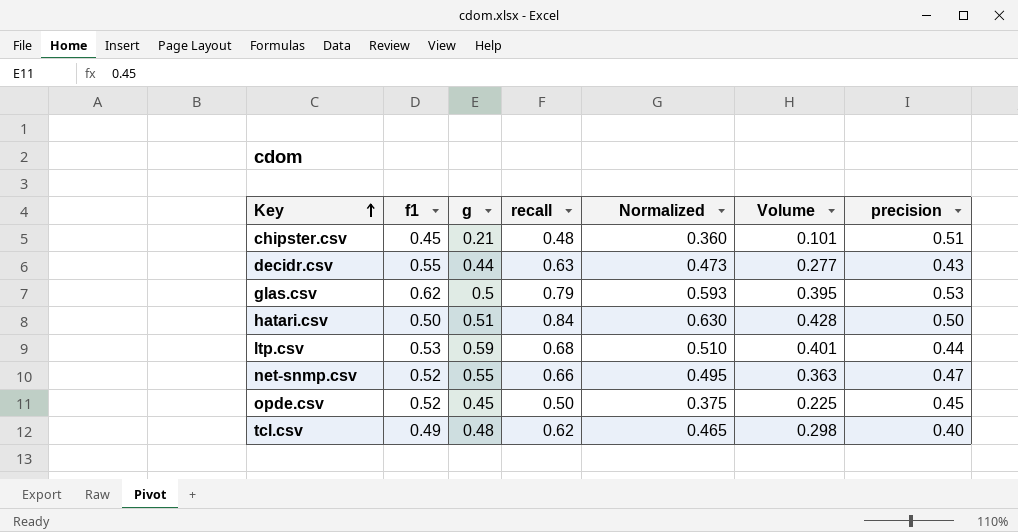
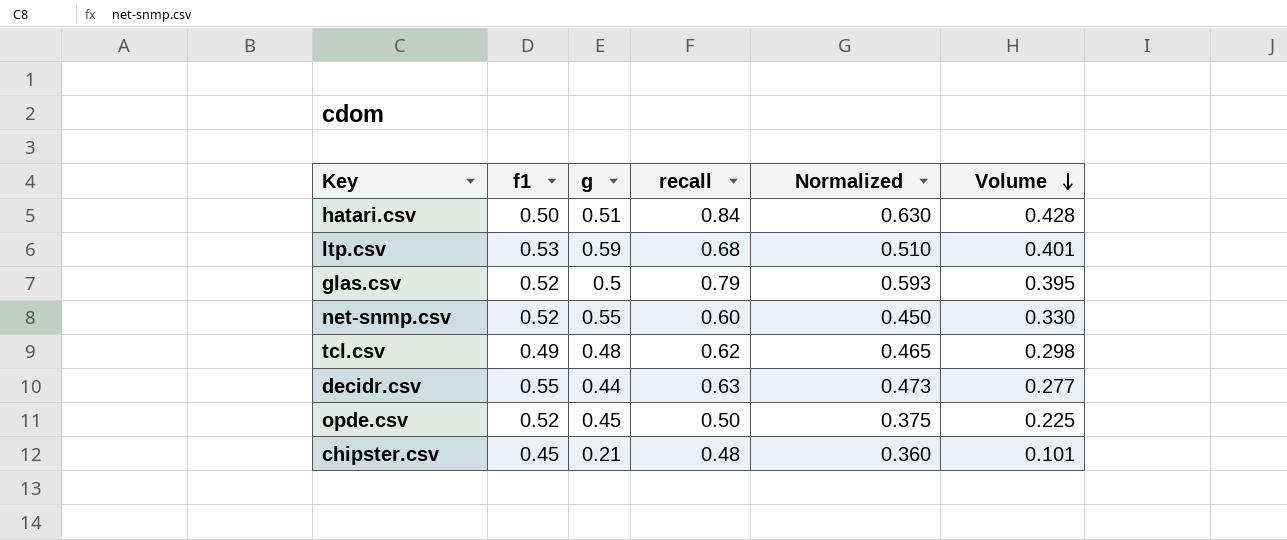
row order: Key ascending -> Volume descending
column precision | position: 7 -> none
glas.csv | f1: 0.62 -> 0.52
net-snmp.csv | recall: 0.66 -> 0.60
net-snmp.csv | Normalized: 0.495 -> 0.450
net-snmp.csv | Volume: 0.363 -> 0.330

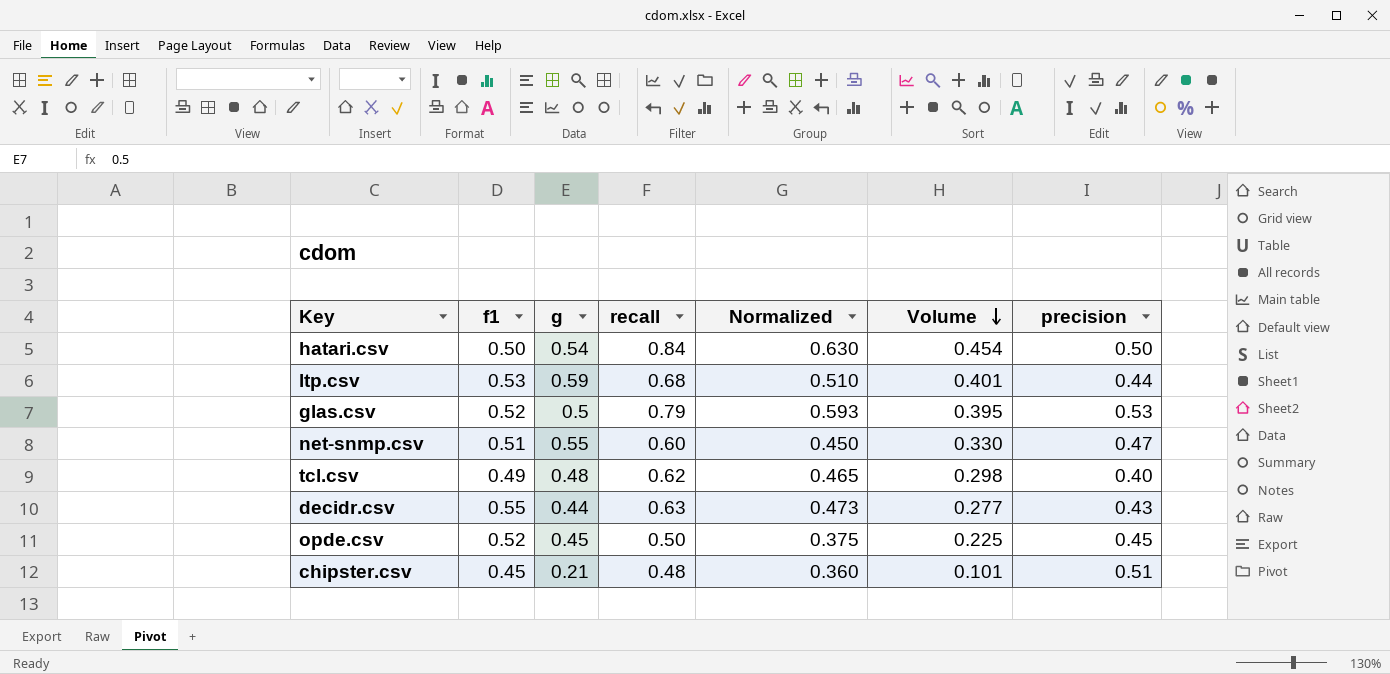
column precision | position: none -> 7
hatari.csv | g: 0.51 -> 0.54
hatari.csv | Volume: 0.428 -> 0.454
net-snmp.csv | f1: 0.52 -> 0.51

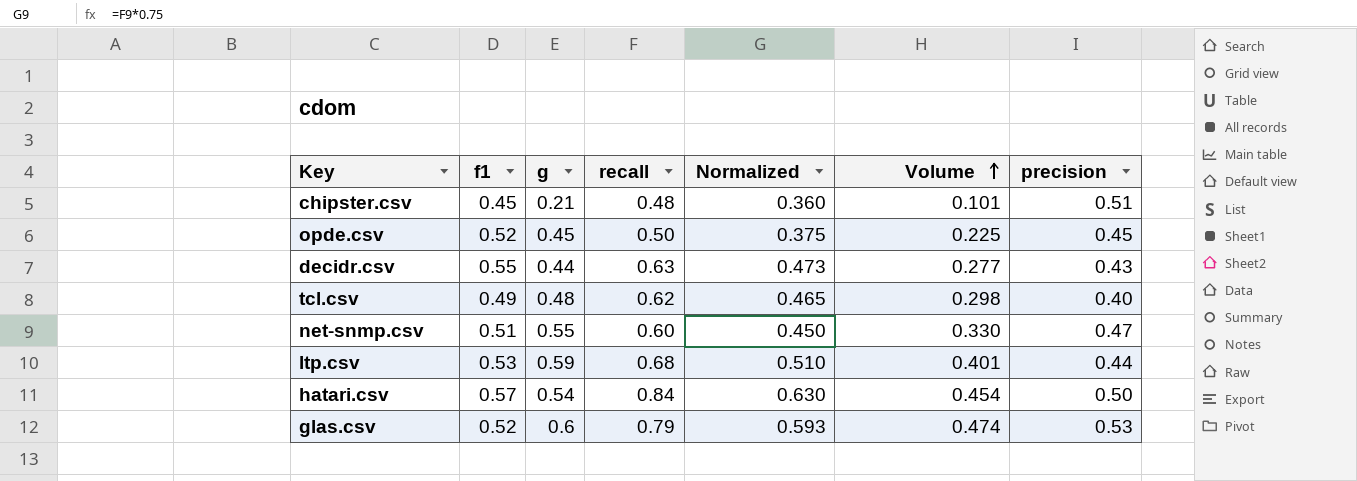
row order: Volume descending -> Volume ascending
hatari.csv | f1: 0.50 -> 0.57
glas.csv | g: 0.5 -> 0.6
glas.csv | Volume: 0.395 -> 0.474

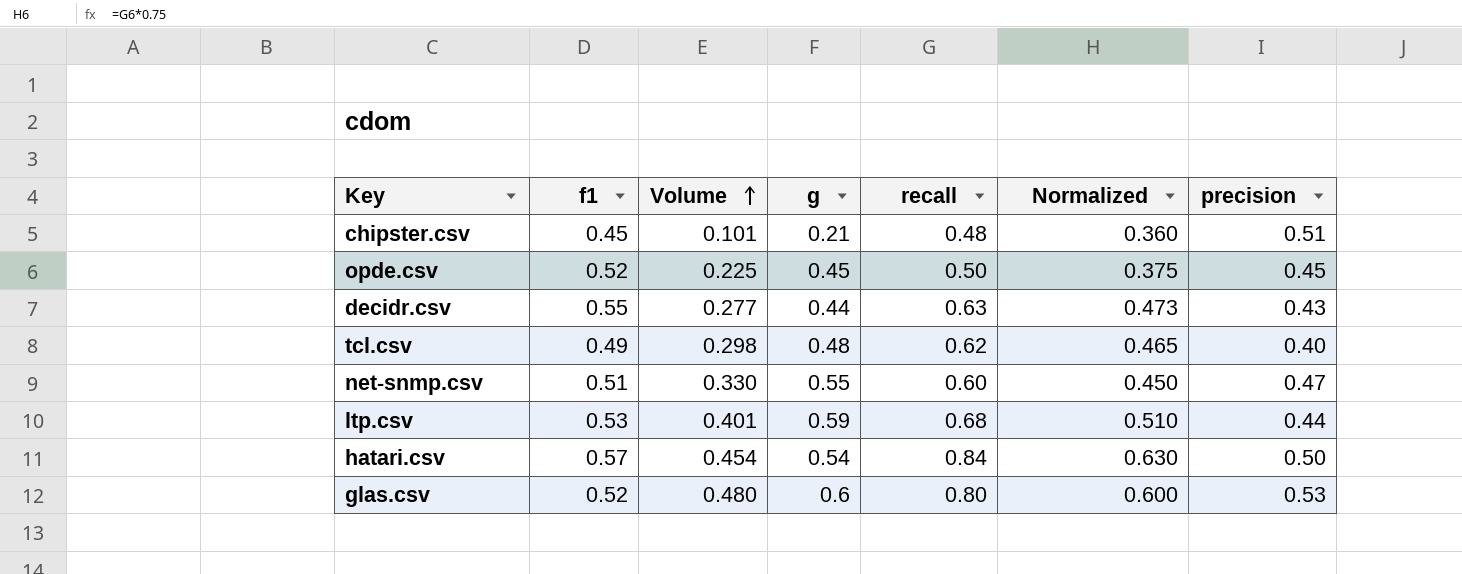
column Volume | position: 6 -> 3
glas.csv | Volume: 0.474 -> 0.480
glas.csv | recall: 0.79 -> 0.80
glas.csv | Normalized: 0.593 -> 0.600

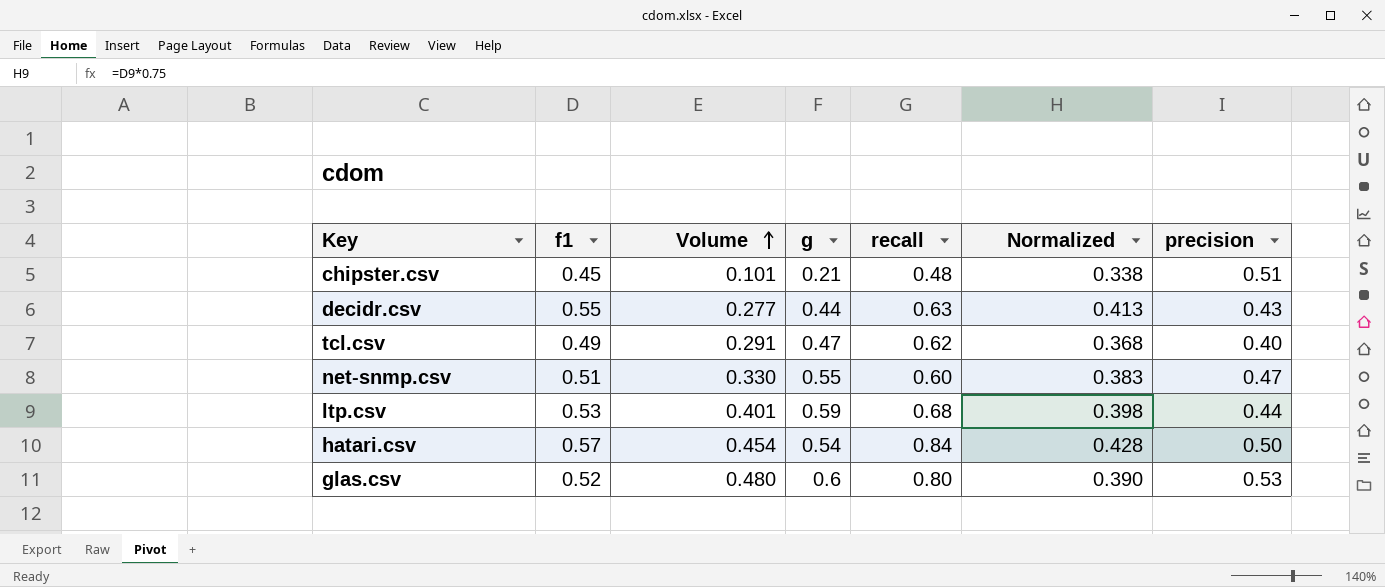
column Normalized | formula: [recall] * 0.75 -> [f1] * 0.75
row opde.csv: 0.52 | 0.225 | 0.45 | 0.50 | 0.375 | 0.45 -> none
tcl.csv | Volume: 0.298 -> 0.291
tcl.csv | g: 0.48 -> 0.47

